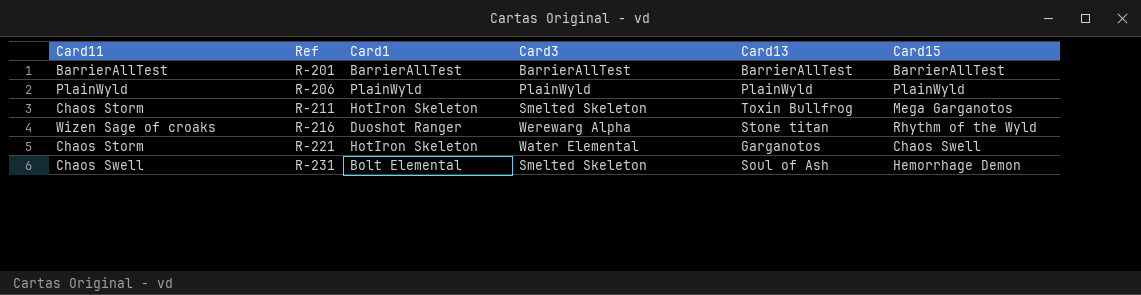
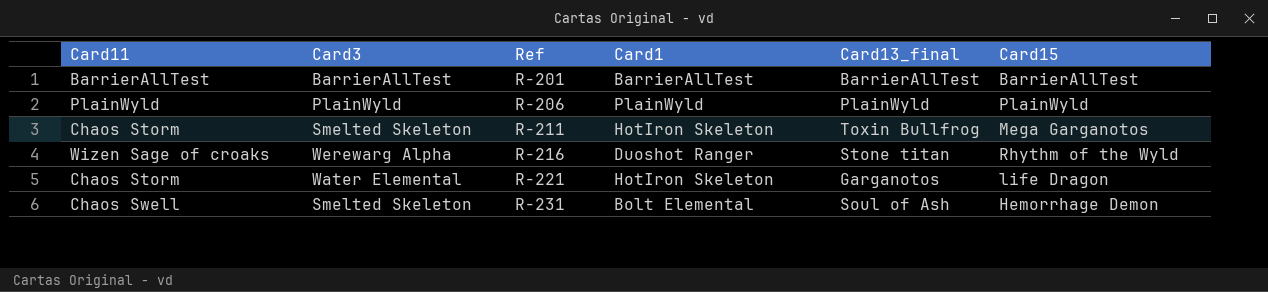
column Card3 | position: 4 -> 2
column name: Card13 -> Card13_final
R-221 | Card15: Chaos Swell -> life Dragon

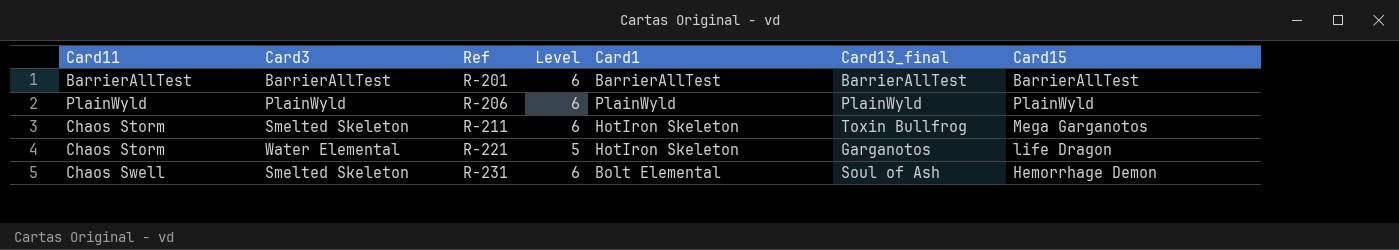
column Level | position: none -> 4
row R-216: Wizen Sage of croaks | Werewarg Alpha | Duoshot Ranger | Stone titan | Rhythm of the Wyld -> none

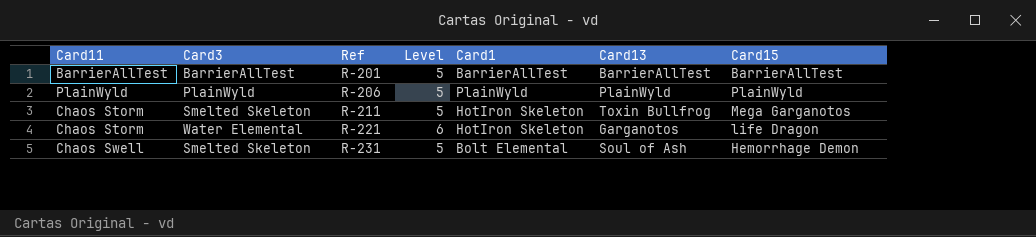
column name: Card13_final -> Card13
R-201 | Level: 6 -> 5
R-206 | Level: 6 -> 5
R-211 | Level: 6 -> 5
R-221 | Level: 5 -> 6
R-231 | Level: 6 -> 5

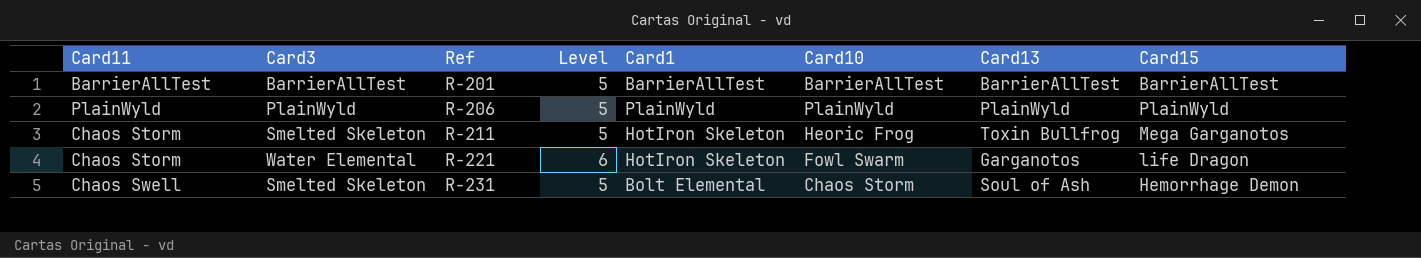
column Card10 | position: none -> 6

